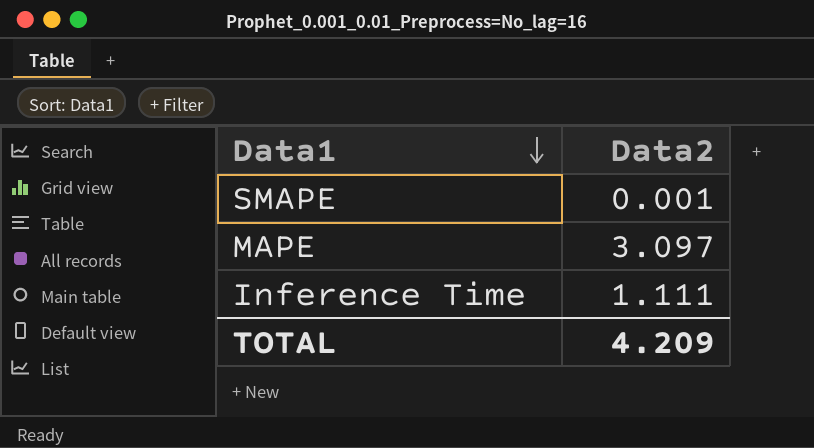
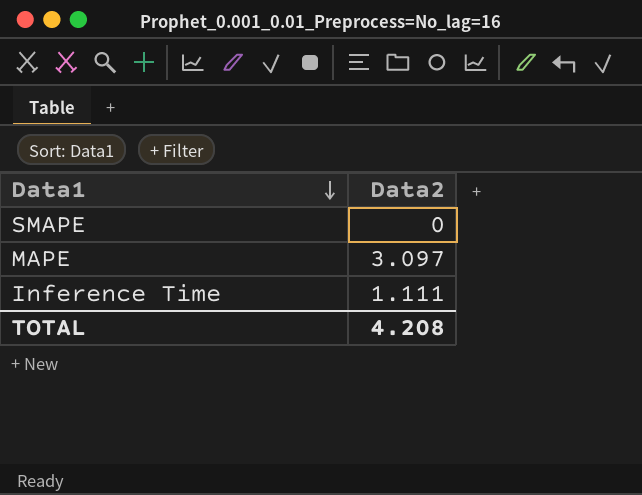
SMAPE | Data2: 0.001 -> 0
TOTAL | Data2: 4.209 -> 4.208

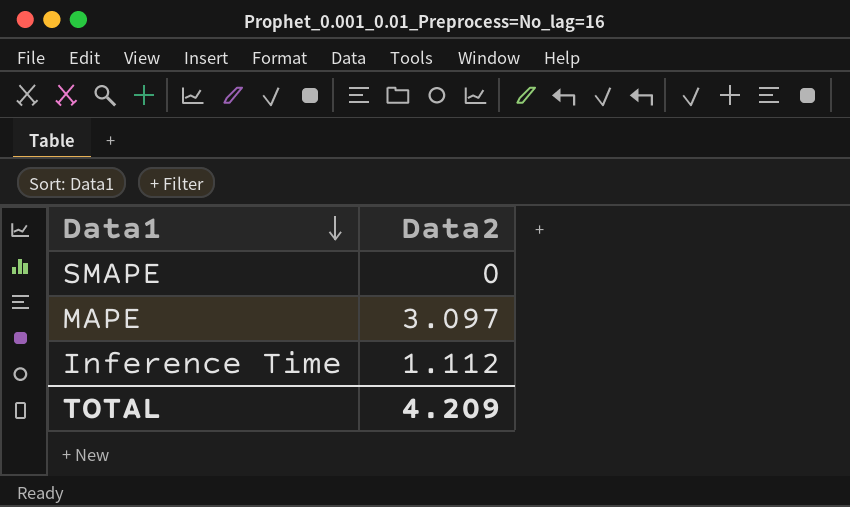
Inference Time | Data2: 1.111 -> 1.112
TOTAL | Data2: 4.208 -> 4.209

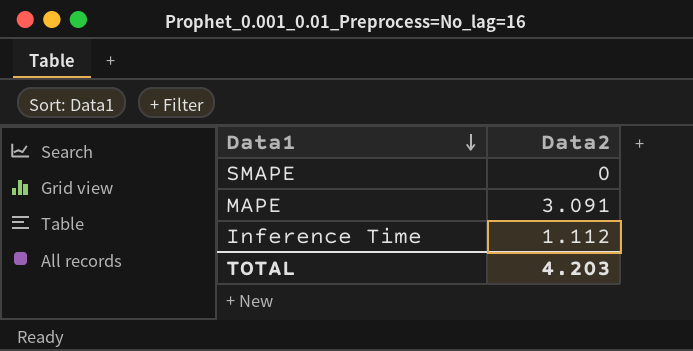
MAPE | Data2: 3.097 -> 3.091
TOTAL | Data2: 4.209 -> 4.203

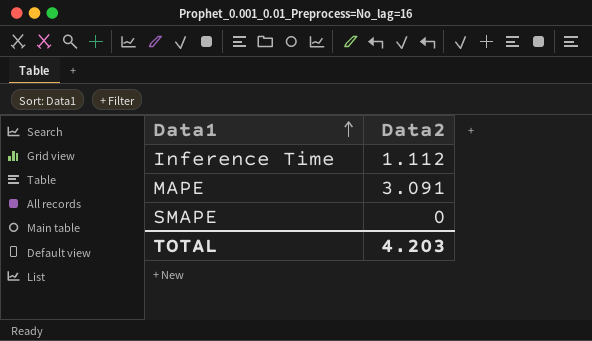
row order: Data1 descending -> Data1 ascending

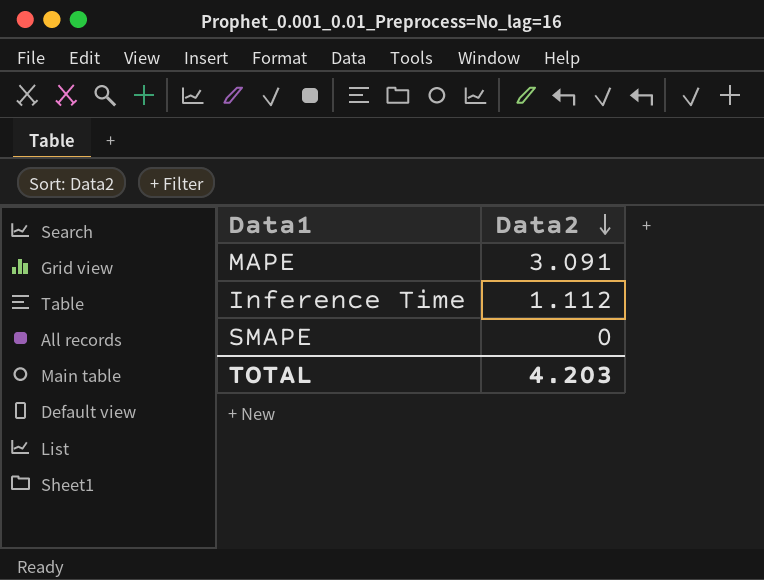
row order: Data1 ascending -> Data2 descending

